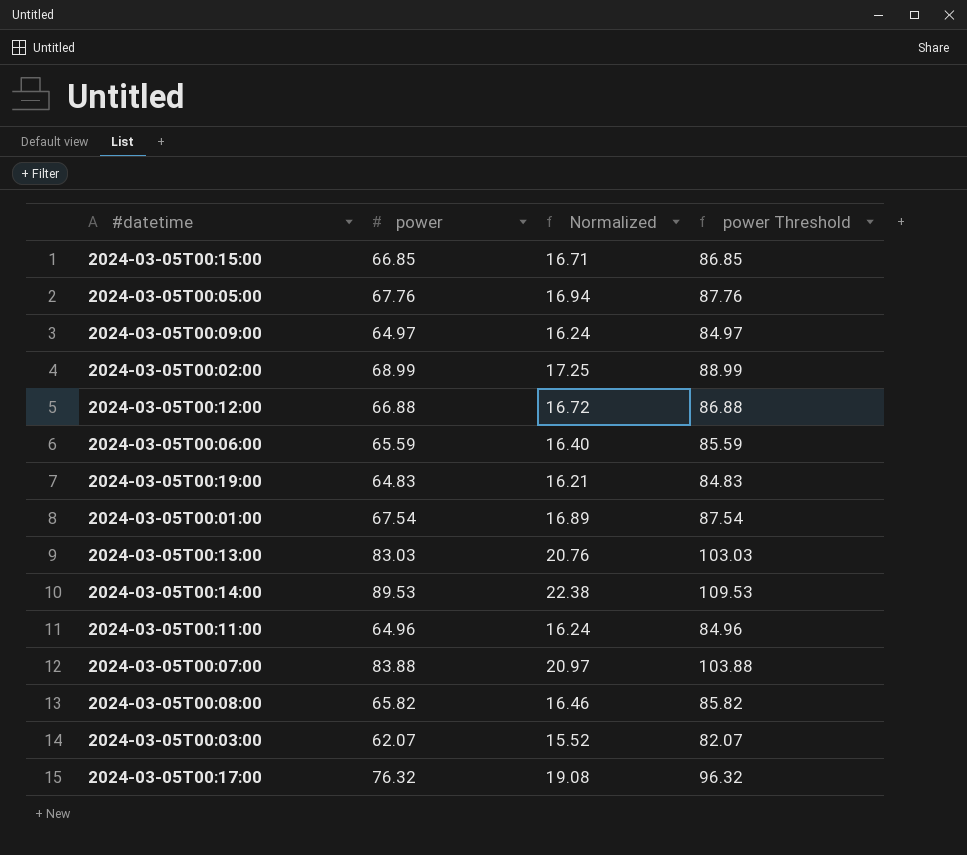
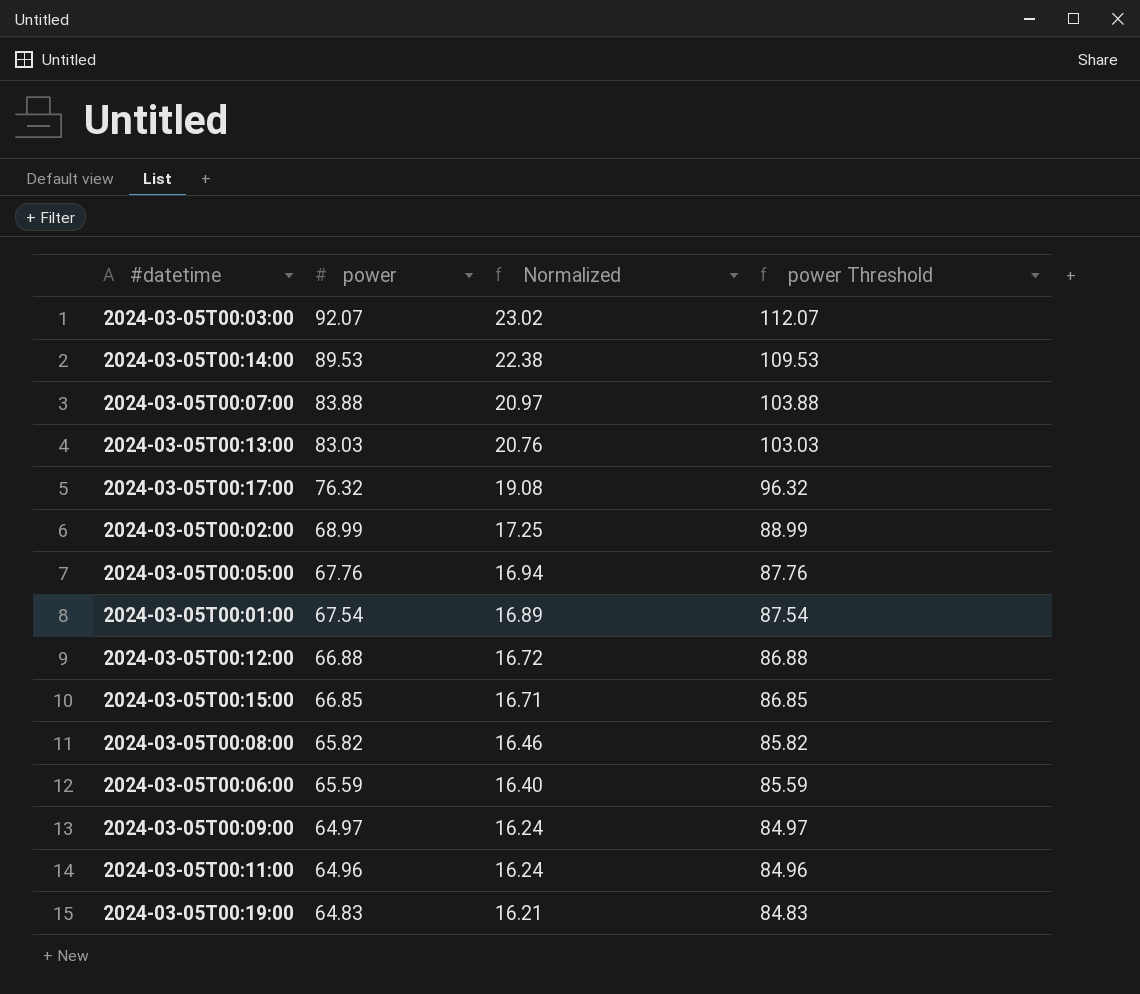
row order: none -> power descending
2024-03-05T00:03:00 | power: 62.07 -> 92.07
2024-03-05T00:03:00 | Normalized: 15.52 -> 23.02
2024-03-05T00:03:00 | power Threshold: 82.07 -> 112.07

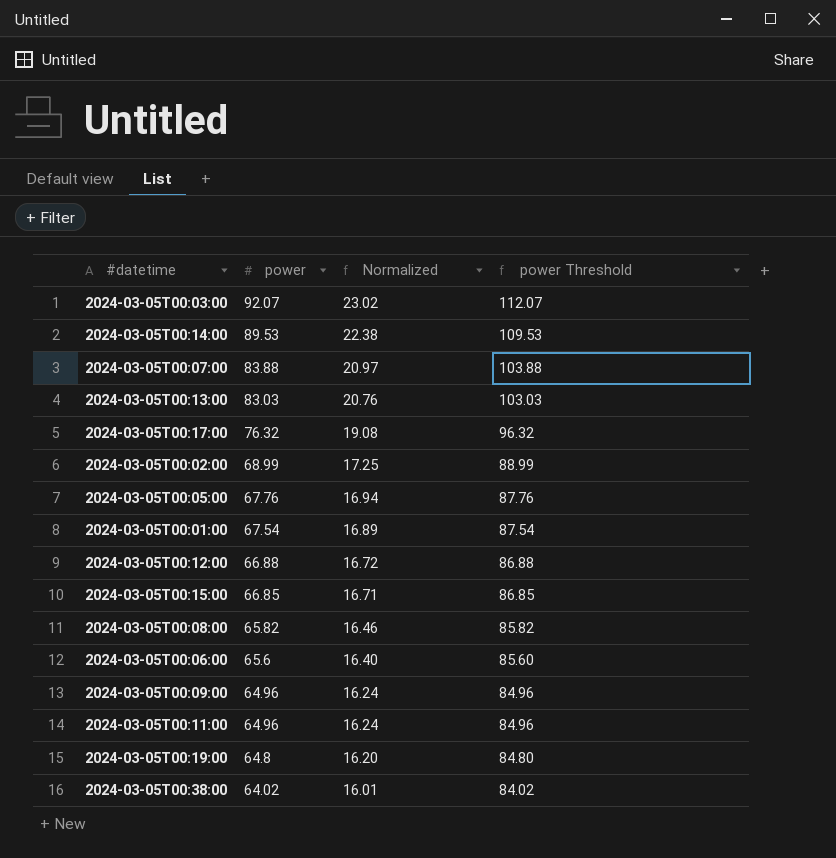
2024-03-05T00:06:00 | power: 65.59 -> 65.6
2024-03-05T00:06:00 | power Threshold: 85.59 -> 85.60
2024-03-05T00:09:00 | power: 64.97 -> 64.96
2024-03-05T00:09:00 | power Threshold: 84.97 -> 84.96
2024-03-05T00:19:00 | power: 64.83 -> 64.8
2024-03-05T00:19:00 | Normalized: 16.21 -> 16.20
2024-03-05T00:19:00 | power Threshold: 84.83 -> 84.80
row 2024-03-05T00:38:00: none -> 64.02 | 16.01 | 84.02

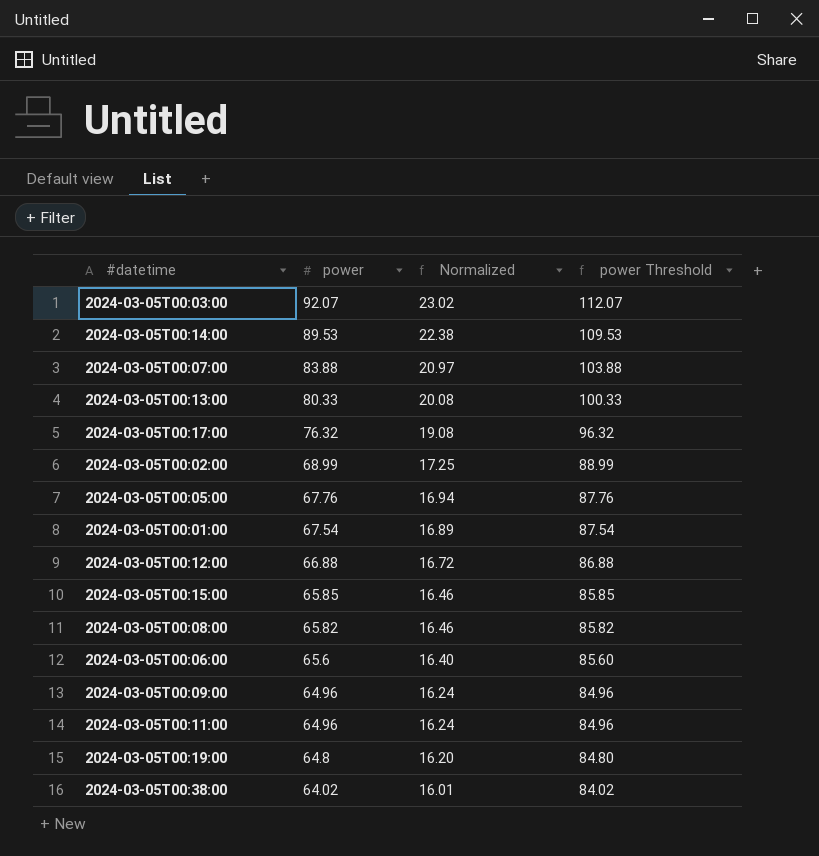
2024-03-05T00:13:00 | power: 83.03 -> 80.33
2024-03-05T00:13:00 | Normalized: 20.76 -> 20.08
2024-03-05T00:13:00 | power Threshold: 103.03 -> 100.33
2024-03-05T00:15:00 | power: 66.85 -> 65.85
2024-03-05T00:15:00 | Normalized: 16.71 -> 16.46
2024-03-05T00:15:00 | power Threshold: 86.85 -> 85.85

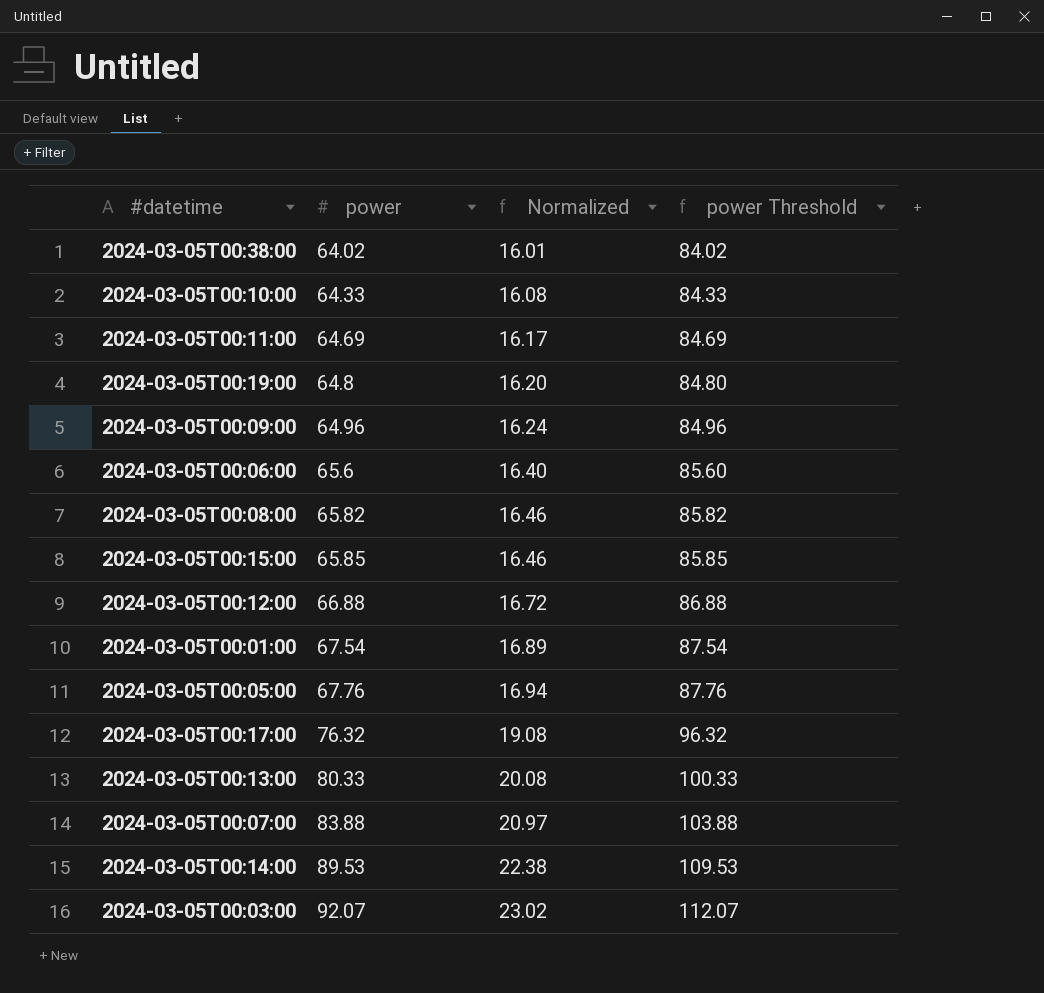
row order: power descending -> power ascending
row 2024-03-05T00:02:00: 68.99 | 17.25 | 88.99 -> none
row 2024-03-05T00:10:00: none -> 64.33 | 16.08 | 84.33
2024-03-05T00:11:00 | power: 64.96 -> 64.69
2024-03-05T00:11:00 | Normalized: 16.24 -> 16.17
2024-03-05T00:11:00 | power Threshold: 84.96 -> 84.69

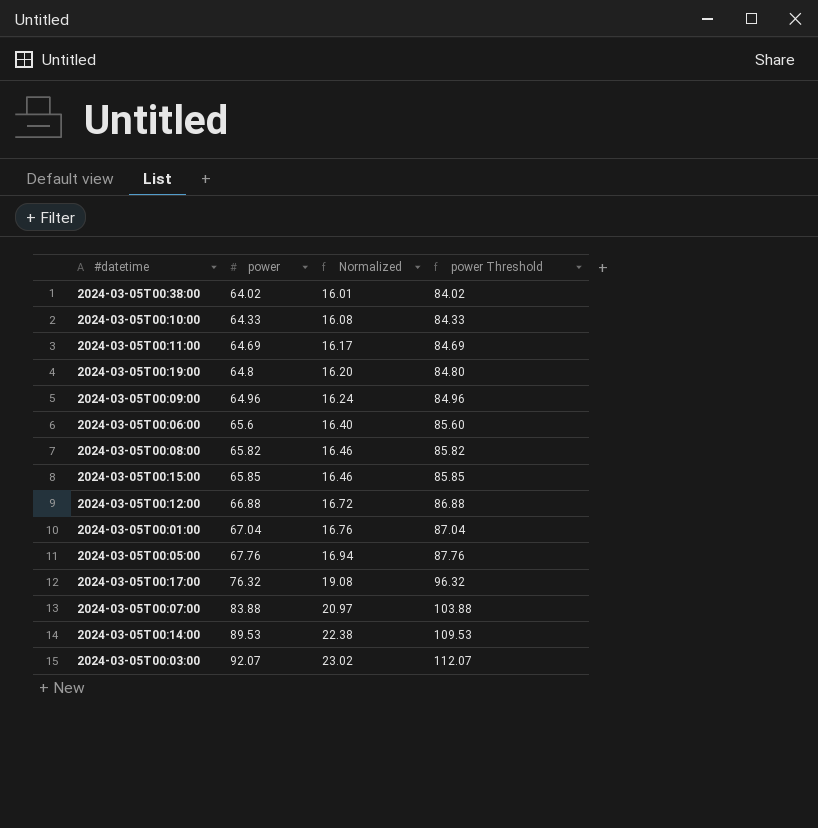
row 2024-03-05T00:13:00: 80.33 | 20.08 | 100.33 -> none
2024-03-05T00:01:00 | power: 67.54 -> 67.04
2024-03-05T00:01:00 | Normalized: 16.89 -> 16.76
2024-03-05T00:01:00 | power Threshold: 87.54 -> 87.04

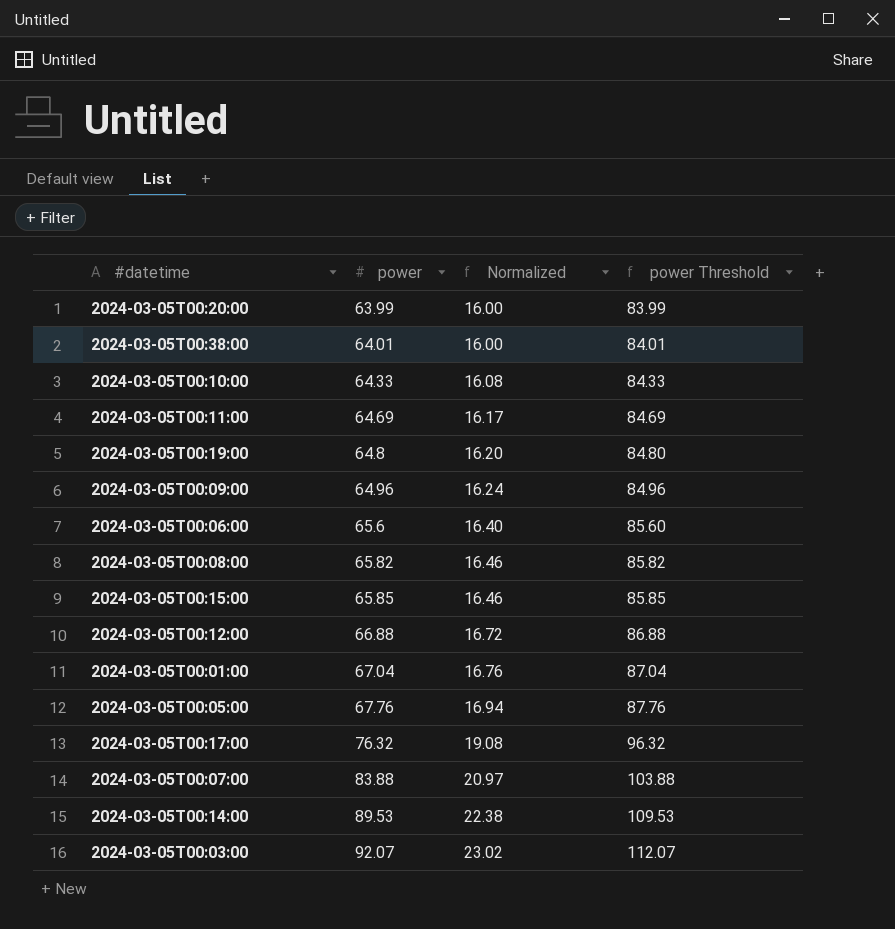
row 2024-03-05T00:20:00: none -> 63.99 | 16.00 | 83.99
2024-03-05T00:38:00 | power: 64.02 -> 64.01
2024-03-05T00:38:00 | Normalized: 16.01 -> 16.00
2024-03-05T00:38:00 | power Threshold: 84.02 -> 84.01

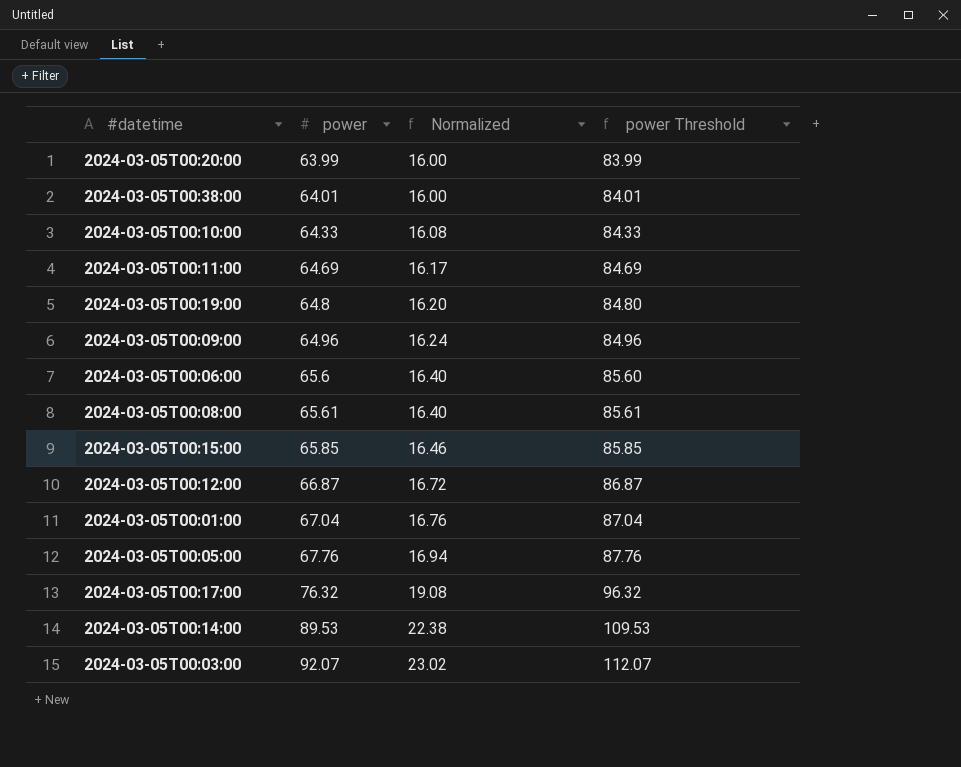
row 2024-03-05T00:07:00: 83.88 | 20.97 | 103.88 -> none
2024-03-05T00:08:00 | power: 65.82 -> 65.61
2024-03-05T00:08:00 | Normalized: 16.46 -> 16.40
2024-03-05T00:08:00 | power Threshold: 85.82 -> 85.61
2024-03-05T00:12:00 | power: 66.88 -> 66.87
2024-03-05T00:12:00 | power Threshold: 86.88 -> 86.87

